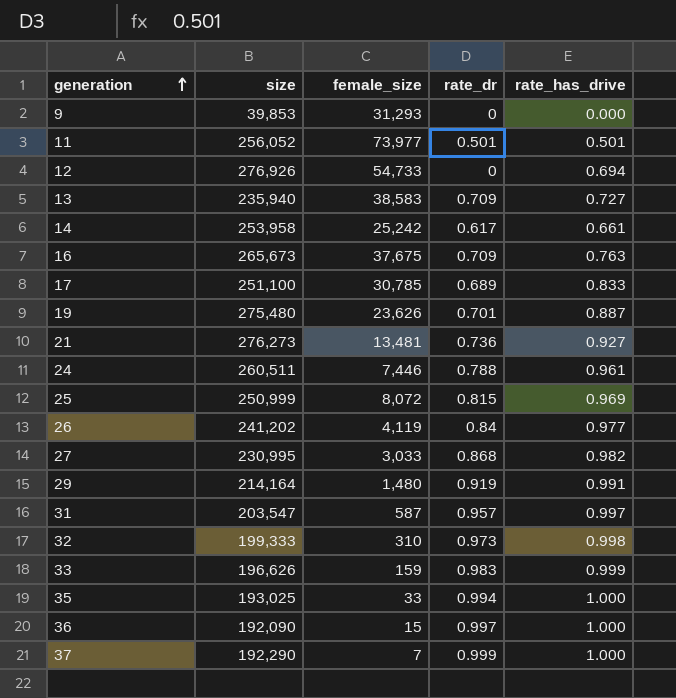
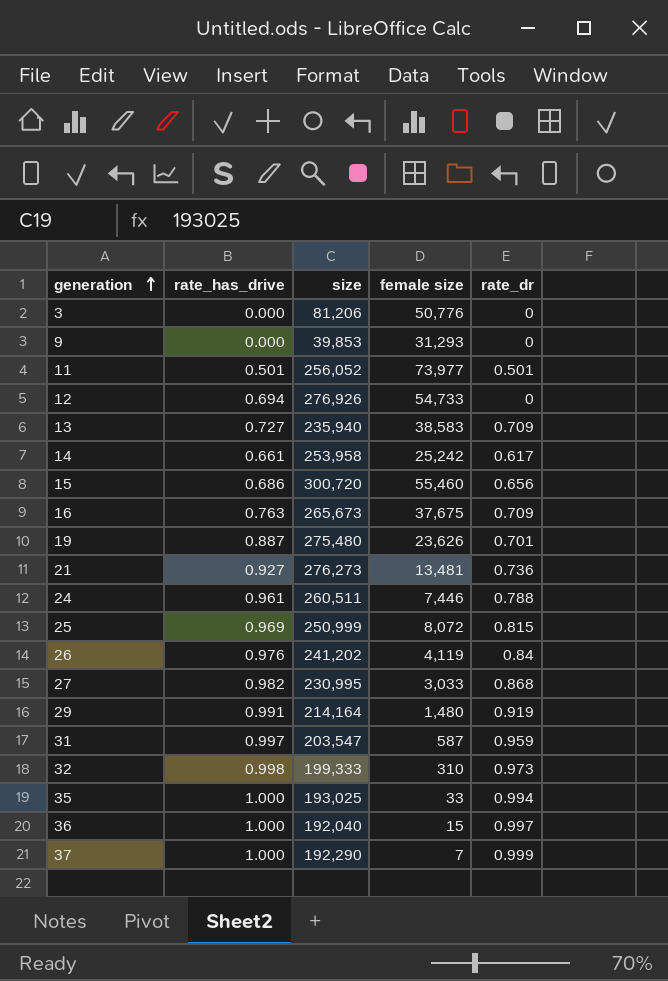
column rate_has_drive | position: 5 -> 2
column name: female_size -> female size
row 17: 251,100 | 30,785 | 0.689 | 0.833 -> none
row 33: 196,626 | 159 | 0.983 | 0.999 -> none
row 3: none -> 0.000 | 81,206 | 50,776 | 0
row 15: none -> 0.686 | 300,720 | 55,460 | 0.656
26 | rate_has_drive: 0.977 -> 0.976
31 | rate_dr: 0.957 -> 0.959
36 | size: 192,090 -> 192,040

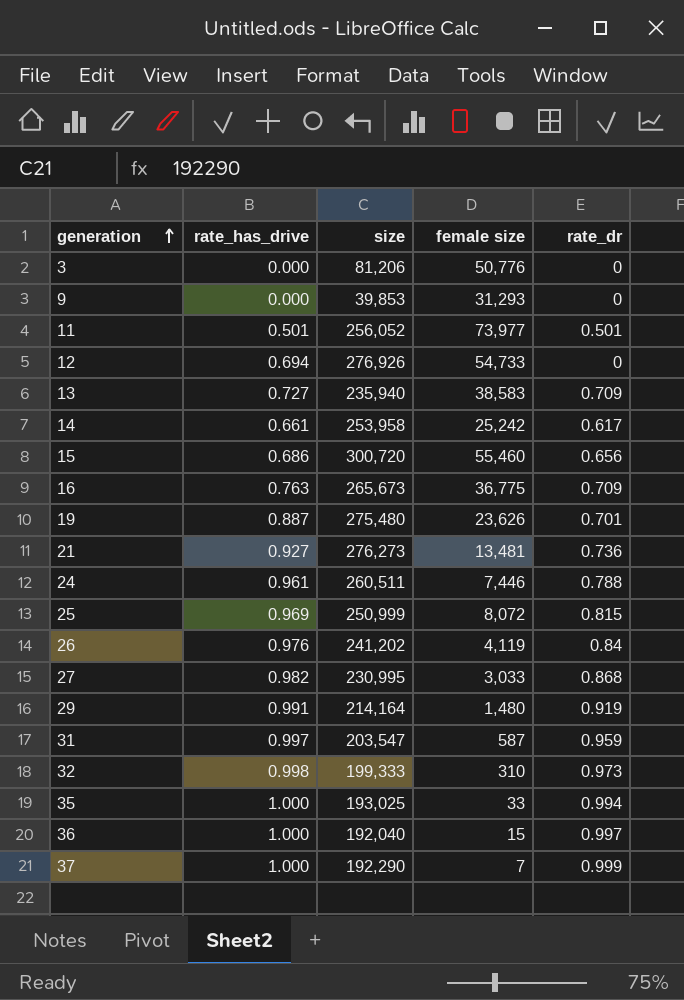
16 | female size: 37,675 -> 36,775

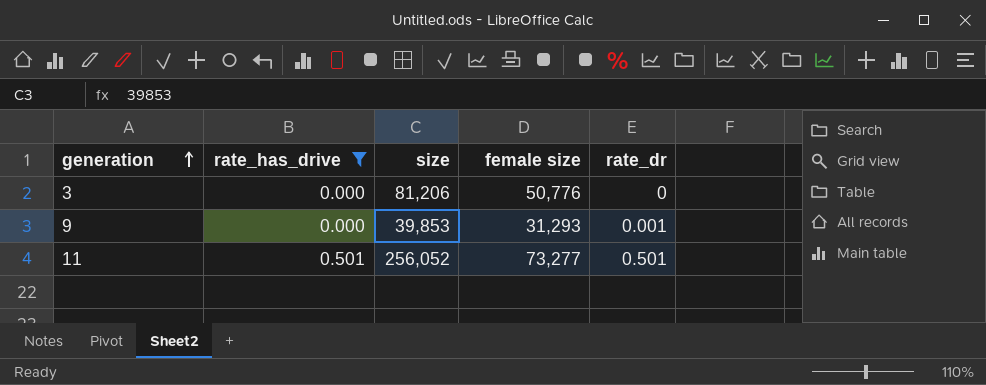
filter: none -> rate_has_drive <= 0.501
9 | rate_dr: 0 -> 0.001
11 | female size: 73,977 -> 73,277

